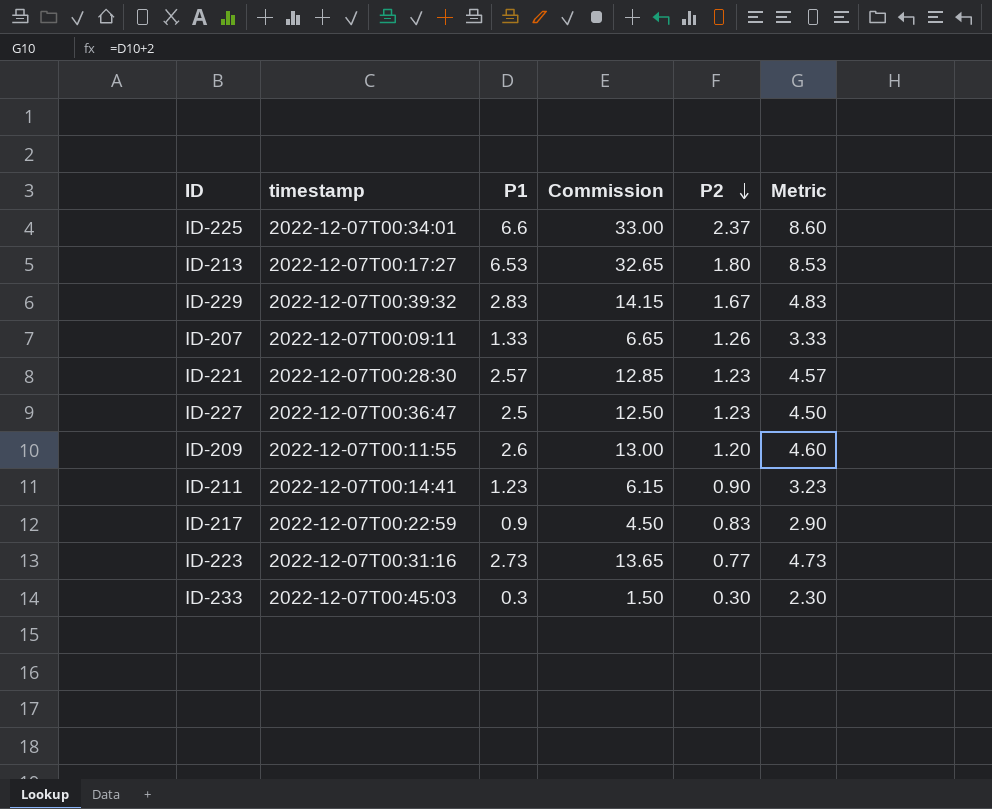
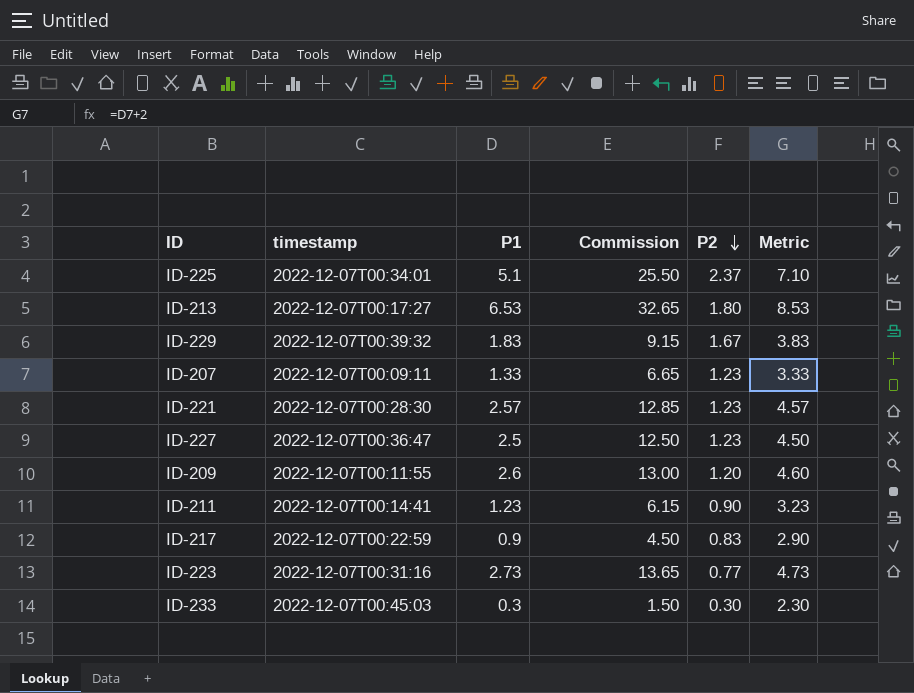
ID-225 | P1: 6.6 -> 5.1
ID-225 | Commission: 33.00 -> 25.50
ID-225 | Metric: 8.60 -> 7.10
ID-229 | P1: 2.83 -> 1.83
ID-229 | Commission: 14.15 -> 9.15
ID-229 | Metric: 4.83 -> 3.83
ID-207 | P2: 1.26 -> 1.23

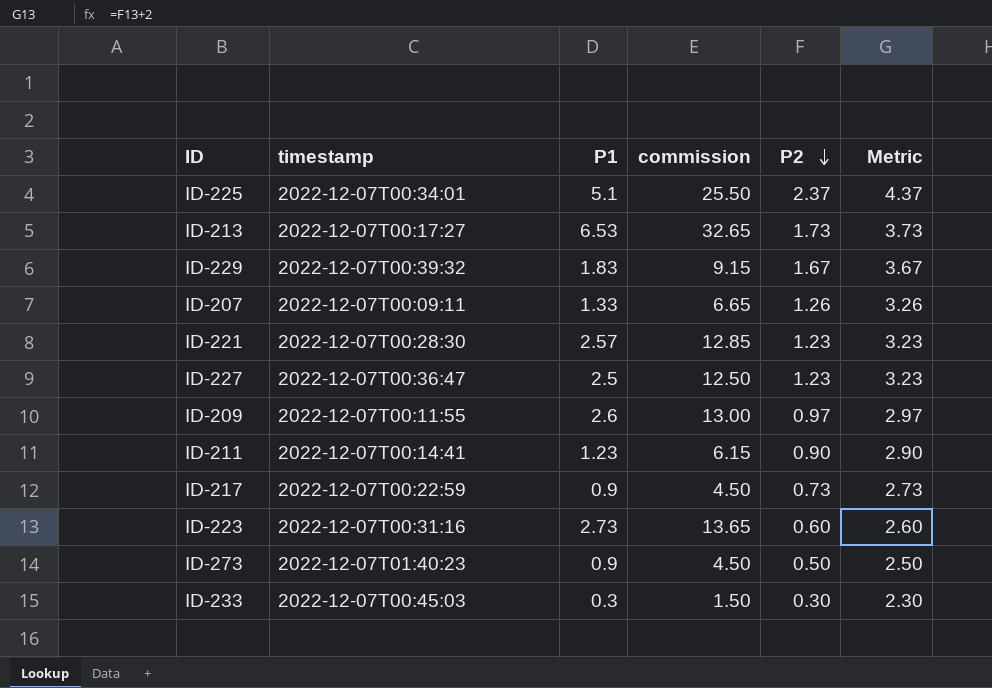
column name: Commission -> commission
column Metric | formula: [P1] + 2 -> [P2] + 2
ID-213 | P2: 1.80 -> 1.73
ID-207 | P2: 1.23 -> 1.26
ID-209 | P2: 1.20 -> 0.97
ID-217 | P2: 0.83 -> 0.73
ID-223 | P2: 0.77 -> 0.60
row ID-273: none -> 2022-12-07T01:40:23 | 0.9 | 4.50 | 0.50 | 2.50

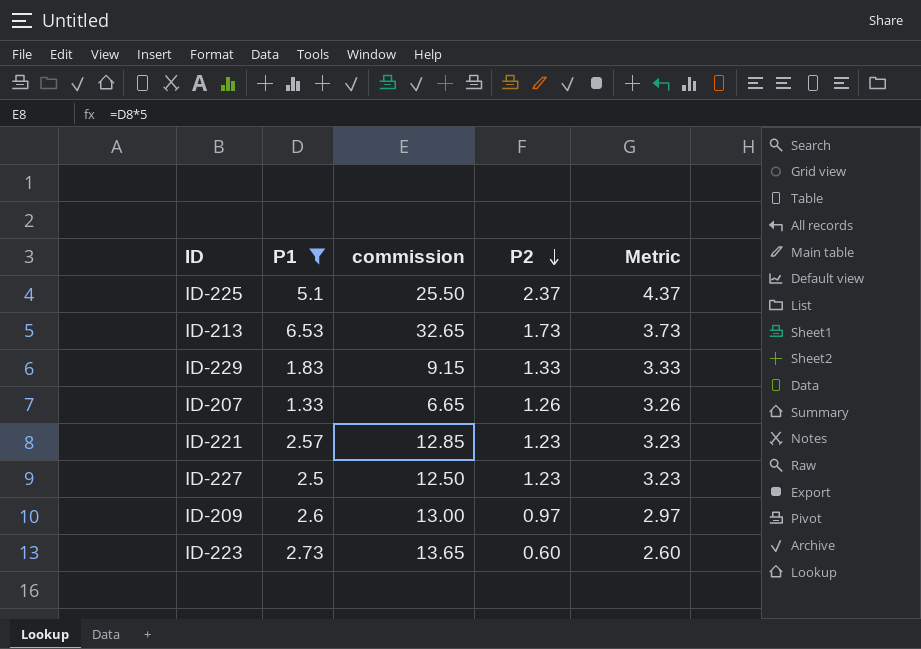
filter: none -> P1 >= 1.33
column timestamp | position: 2 -> none
ID-229 | P2: 1.67 -> 1.33
ID-229 | Metric: 3.67 -> 3.33

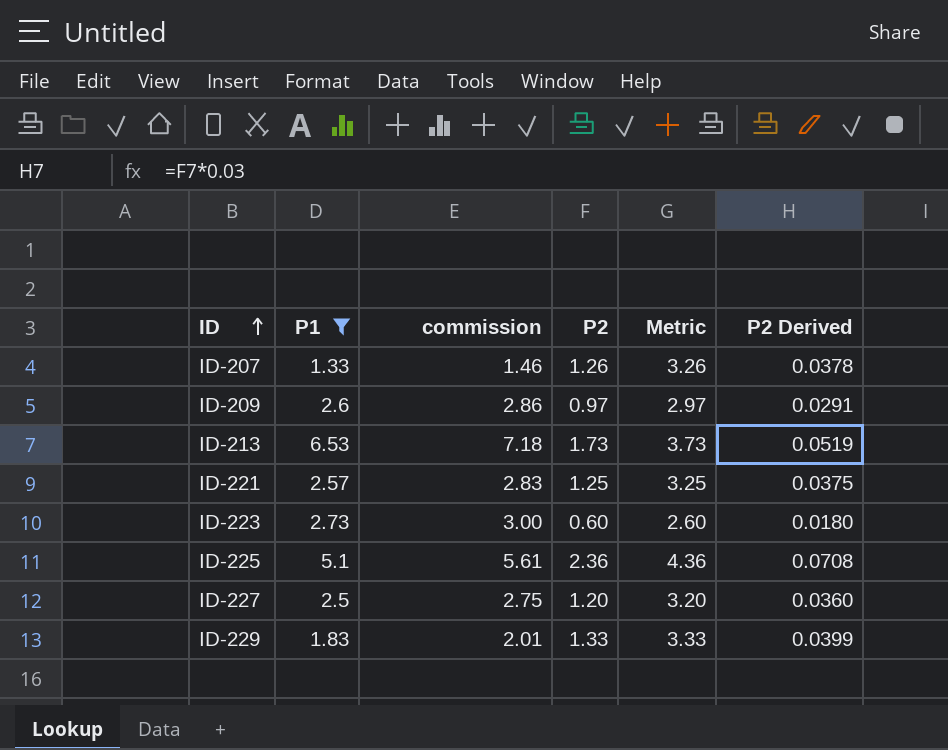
row order: P2 descending -> ID ascending
column commission | formula: [P1] * 5 -> [P1] * 1.1
column P2 Derived | formula: none -> [P2] * 0.03
ID-221 | P2: 1.23 -> 1.25
ID-221 | Metric: 3.23 -> 3.25
ID-225 | P2: 2.37 -> 2.36
ID-225 | Metric: 4.37 -> 4.36
ID-227 | P2: 1.23 -> 1.20
ID-227 | Metric: 3.23 -> 3.20

